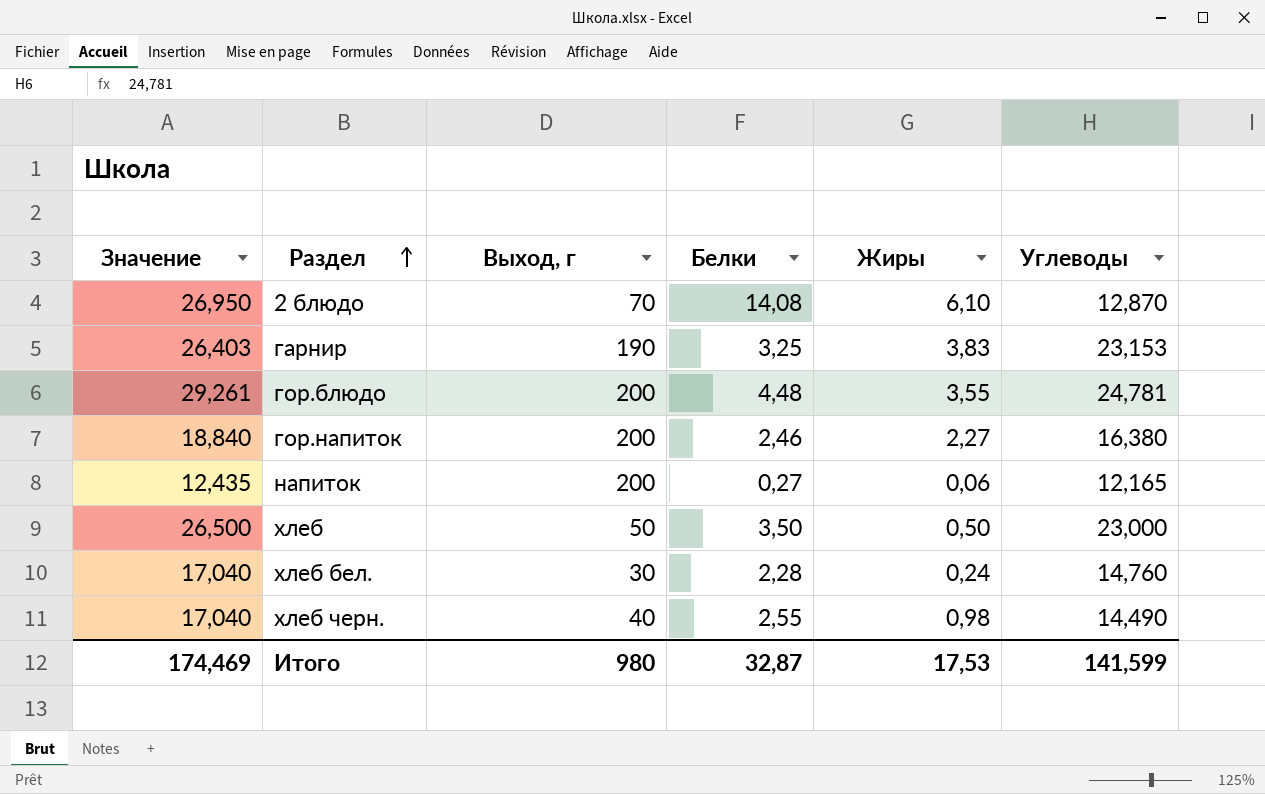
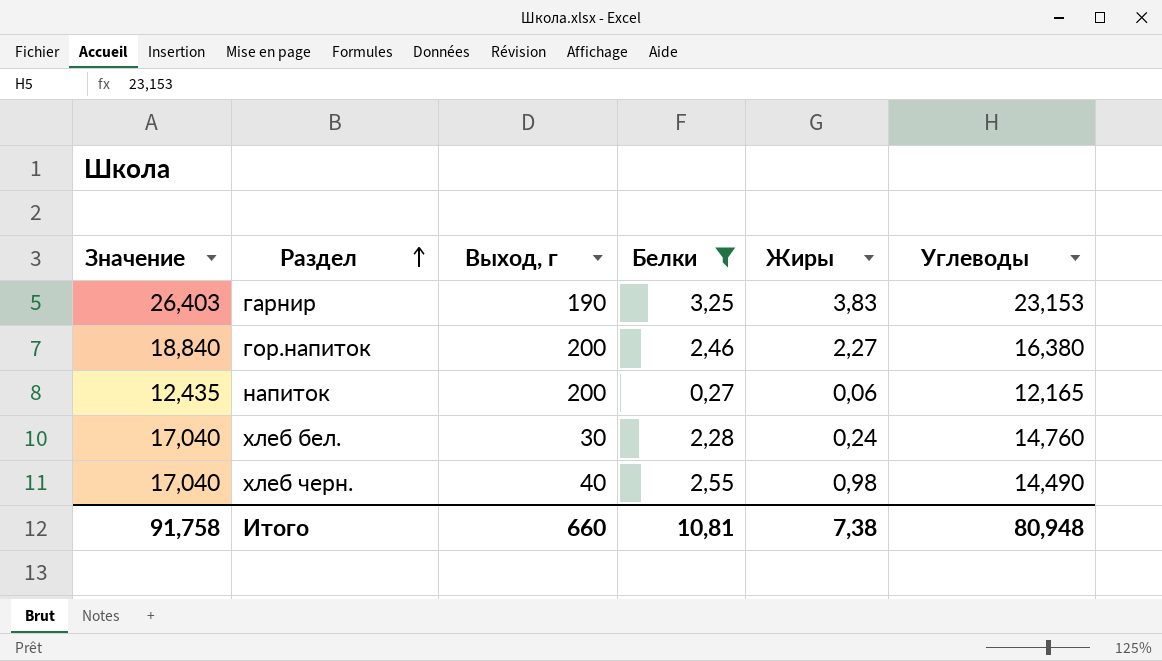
filter: none -> Белки <= 3,25
Итого | Значение: 174,469 -> 91,758
Итого | Выход, г: 980 -> 660
Итого | Белки: 32,87 -> 10,81
Итого | Жиры: 17,53 -> 7,38
Итого | Углеводы: 141,599 -> 80,948

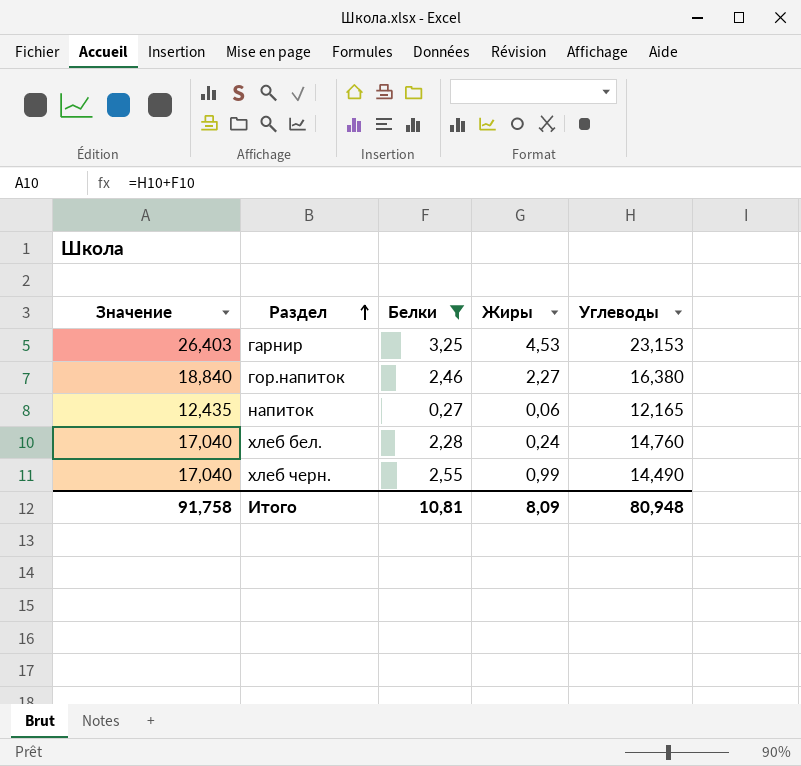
column Выход, г | position: 3 -> none
гарнир | Жиры: 3,83 -> 4,53
хлеб черн. | Жиры: 0,98 -> 0,99
Итого | Жиры: 7,38 -> 8,09

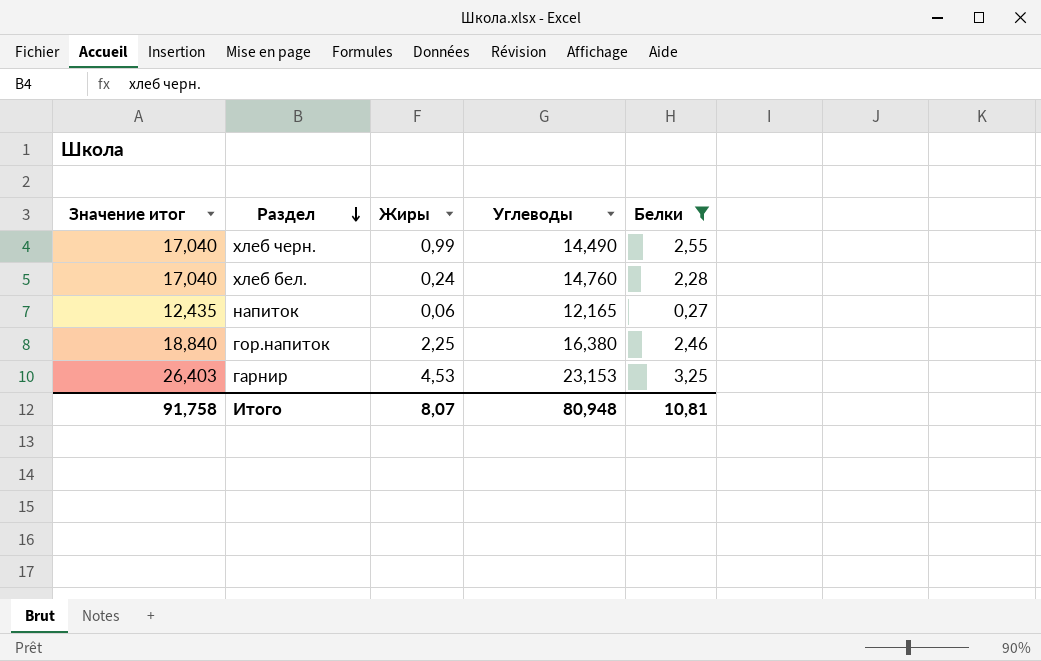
row order: Раздел ascending -> Раздел descending
column name: Значение -> Значение итог
column Белки | position: 3 -> 5
гор.напиток | Жиры: 2,27 -> 2,25
Итого | Жиры: 8,09 -> 8,07

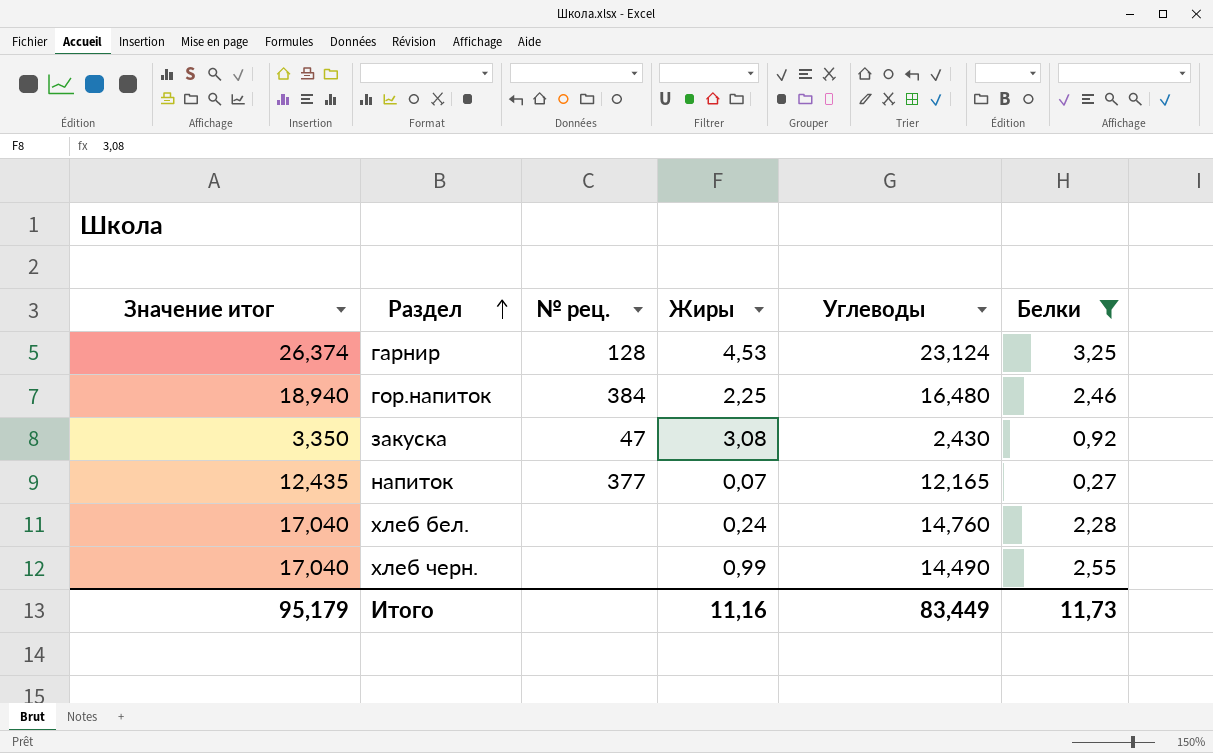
row order: Раздел descending -> Раздел ascending
column № рец. | position: none -> 3
гарнир | Значение итог: 26,403 -> 26,374
гарнир | Углеводы: 23,153 -> 23,124
гор.напиток | Значение итог: 18,840 -> 18,940
гор.напиток | Углеводы: 16,380 -> 16,480
row закуска: none -> 3,350 | 47 | 3,08 | 2,430 | 0,92
напиток | Жиры: 0,06 -> 0,07
Итого | Значение итог: 91,758 -> 95,179
Итого | Жиры: 8,07 -> 11,16
Итого | Углеводы: 80,948 -> 83,449
Итого | Белки: 10,81 -> 11,73

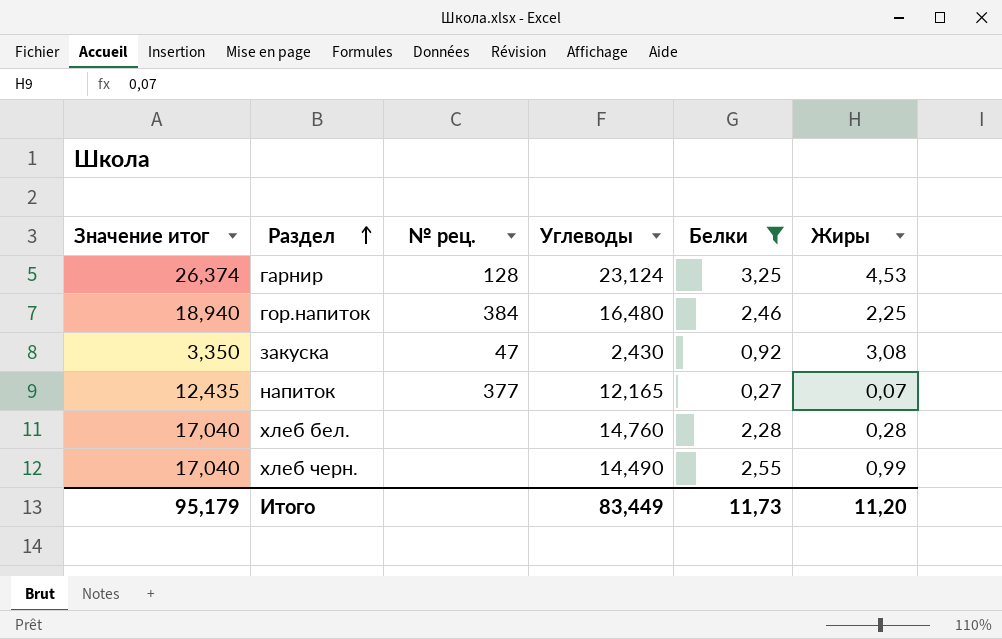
column Жиры | position: 4 -> 6
хлеб бел. | Жиры: 0,24 -> 0,28
Итого | Жиры: 11,16 -> 11,20

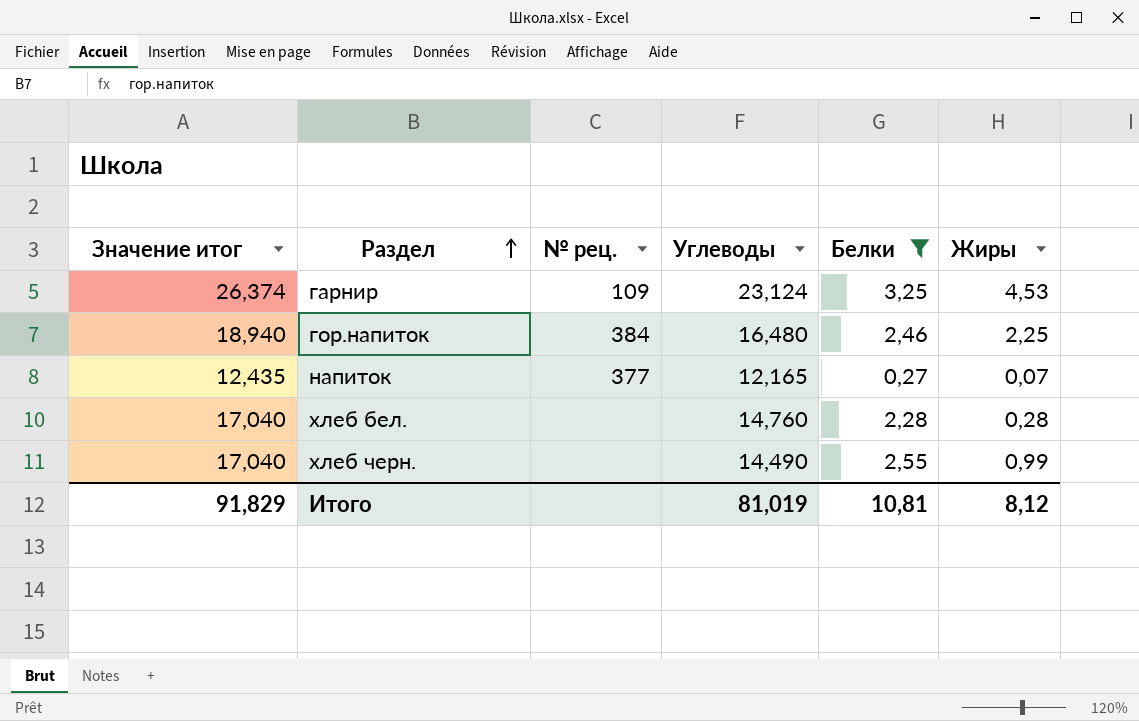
row закуска: 3,350 | 47 | 2,430 | 0,92 | 3,08 -> none
гарнир | № рец.: 128 -> 109
Итого | Значение итог: 95,179 -> 91,829
Итого | Углеводы: 83,449 -> 81,019
Итого | Белки: 11,73 -> 10,81
Итого | Жиры: 11,20 -> 8,12

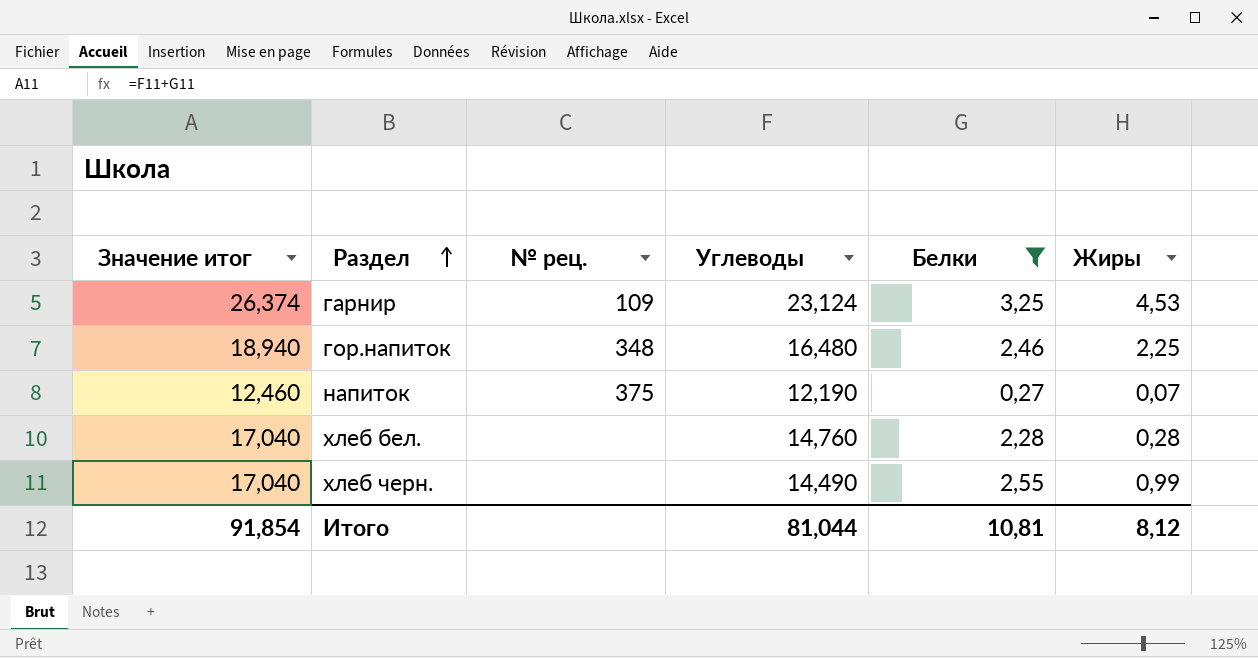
гор.напиток | № рец.: 384 -> 348
напиток | Значение итог: 12,435 -> 12,460
напиток | № рец.: 377 -> 375
напиток | Углеводы: 12,165 -> 12,190
Итого | Значение итог: 91,829 -> 91,854
Итого | Углеводы: 81,019 -> 81,044

